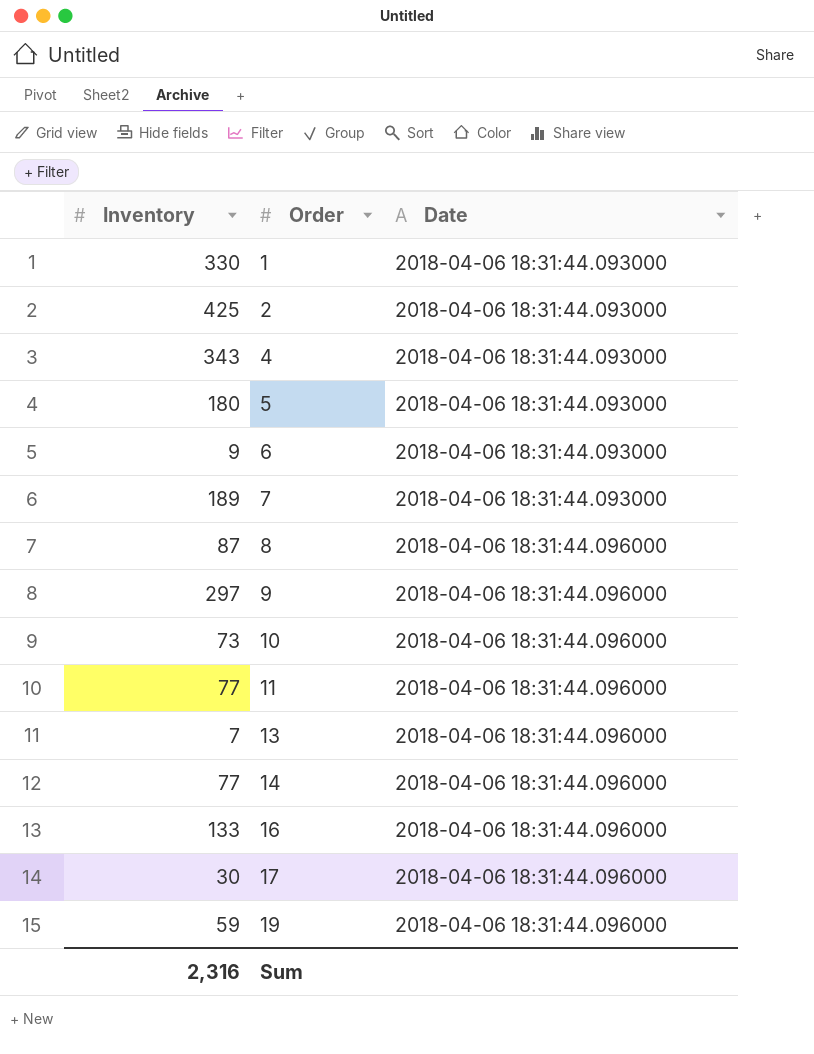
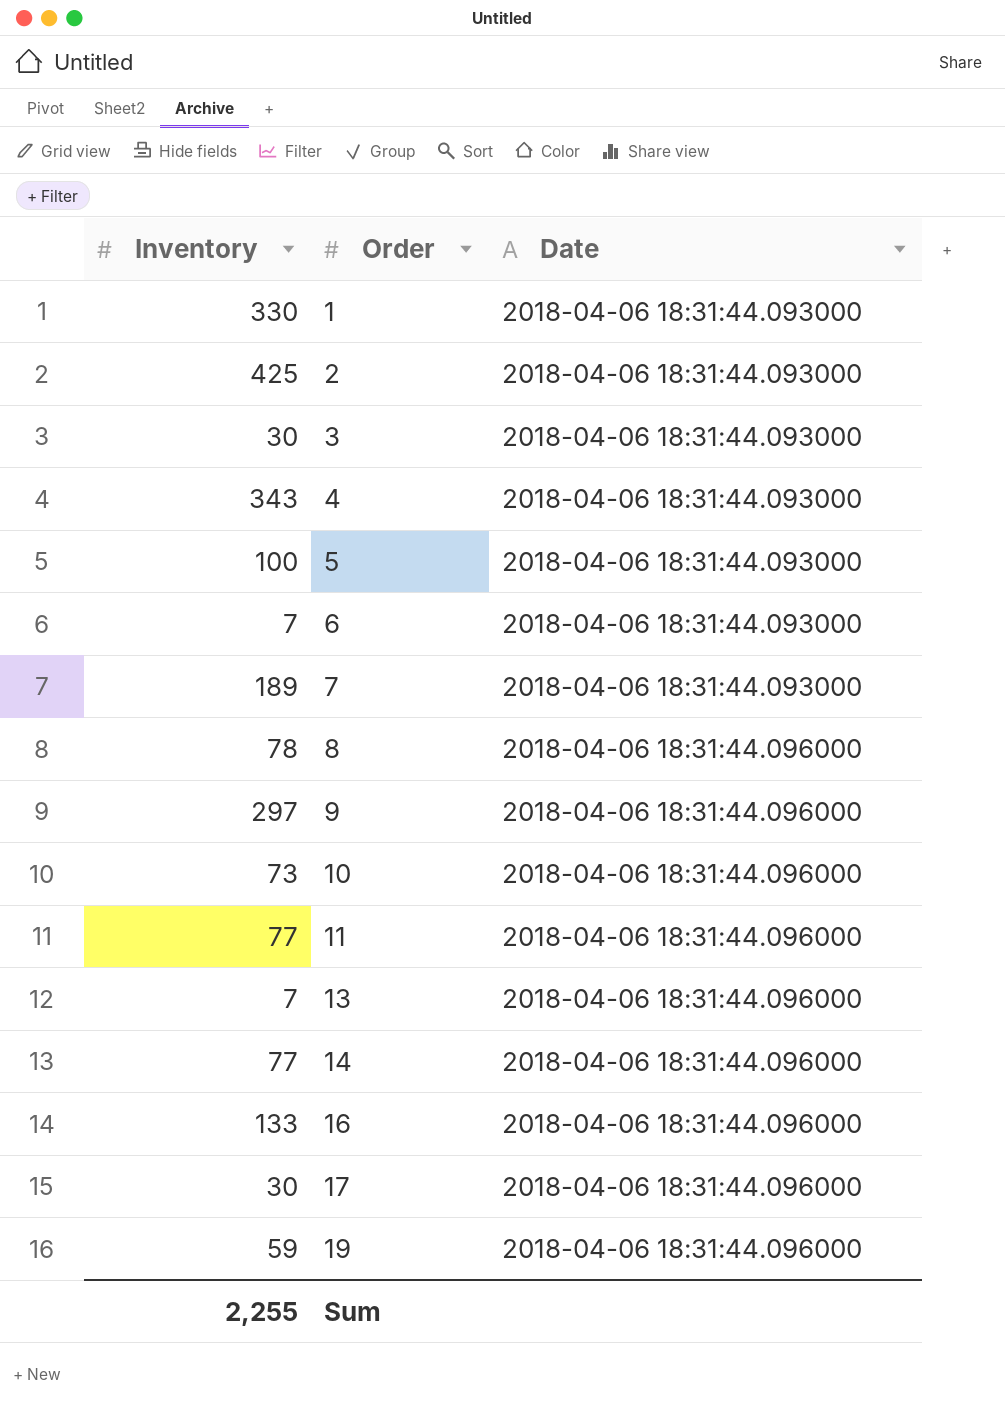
row 3: none -> 30 | 2018-04-06 18:31:44.093000
5 | Inventory: 180 -> 100
6 | Inventory: 9 -> 7
8 | Inventory: 87 -> 78
Sum | Inventory: 2,316 -> 2,255

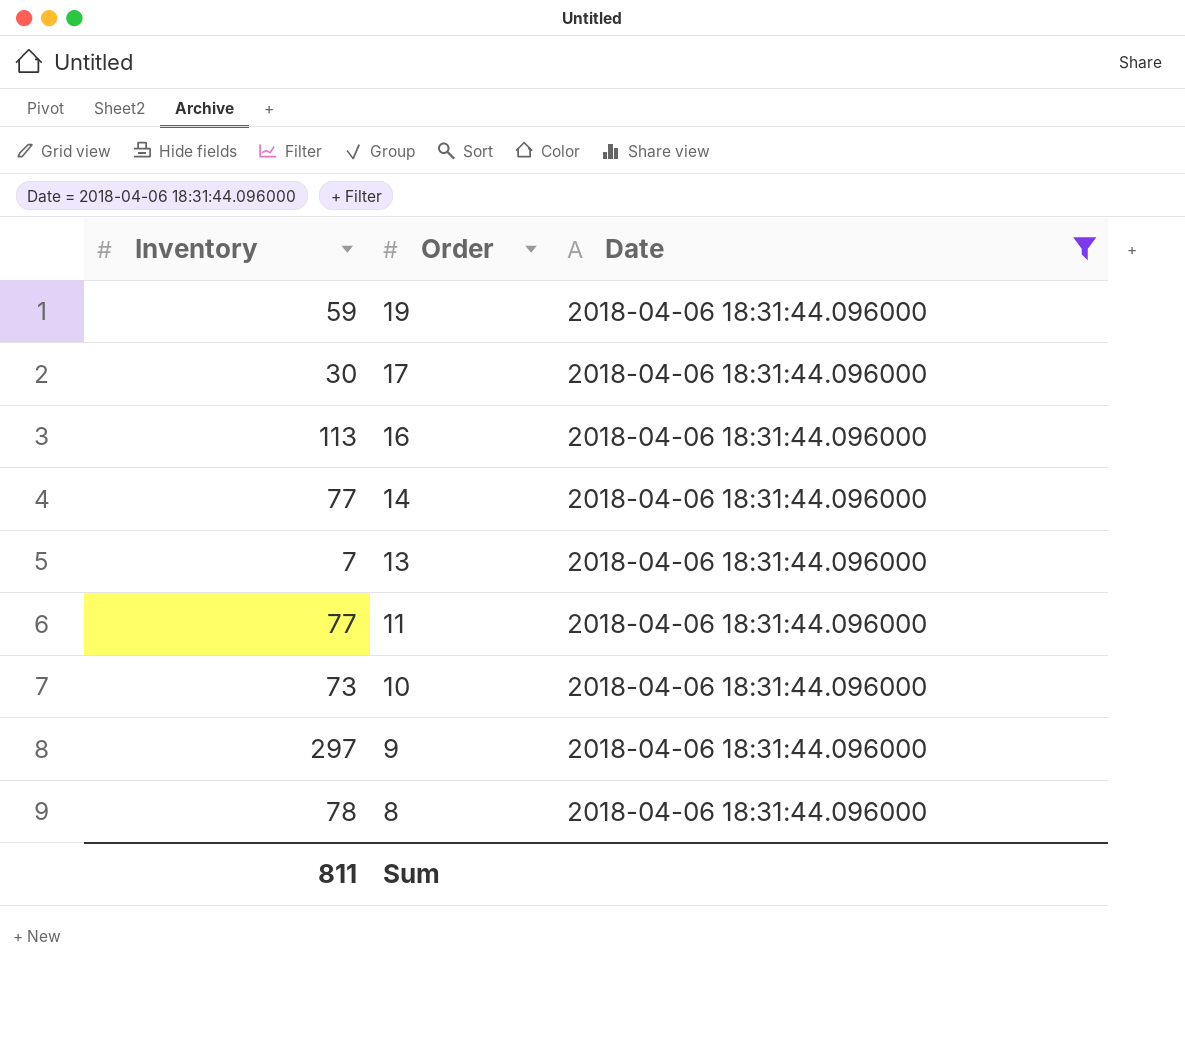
filter: none -> Date = 2018-04-06 18:31:44.096000
row order: Order ascending -> Order descending
16 | Inventory: 133 -> 113
Sum | Inventory: 2,255 -> 811

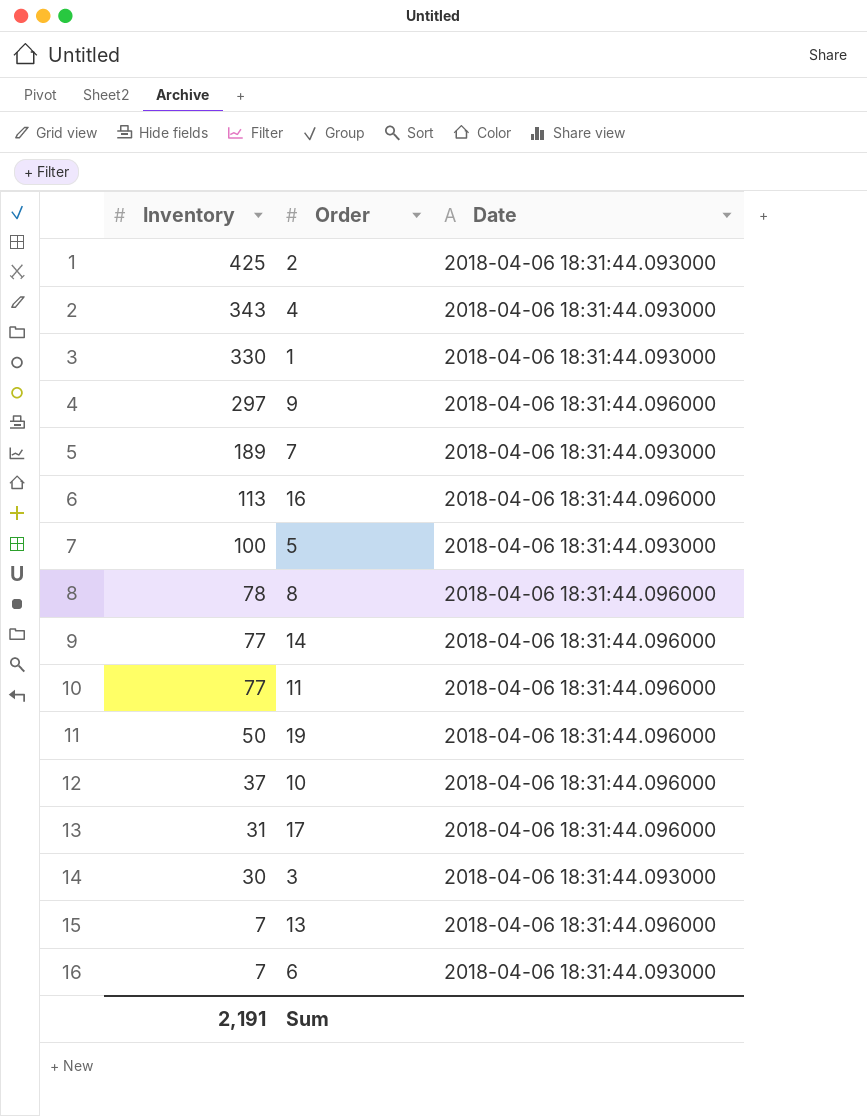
filter: Date = 2018-04-06 18:31:44.096000 -> none
row order: Order descending -> Inventory descending
19 | Inventory: 59 -> 50
10 | Inventory: 73 -> 37
17 | Inventory: 30 -> 31
Sum | Inventory: 811 -> 2,191

